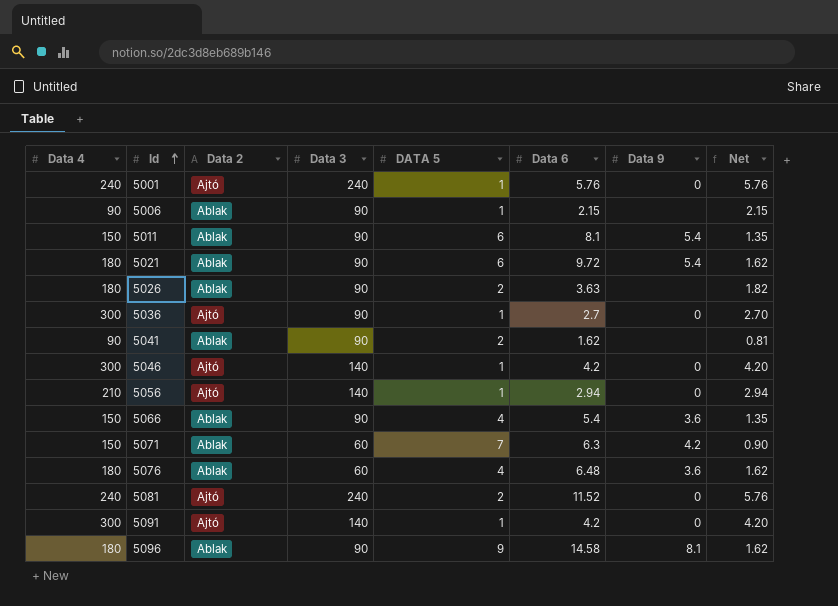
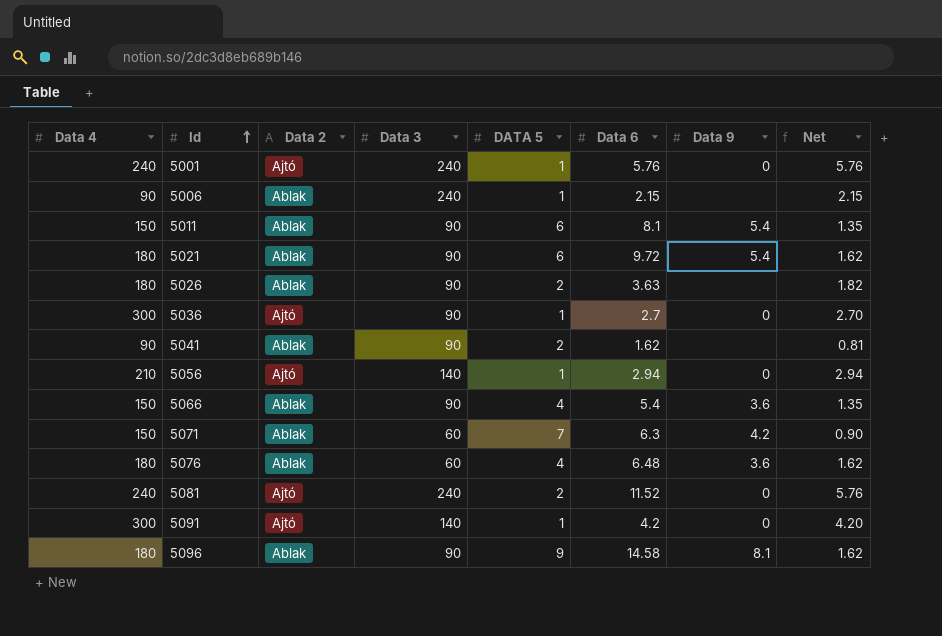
row 5046: 300 | Ajtó | 140 | 1 | 4.2 | 0 | 4.20 -> none
5006 | Data 3: 90 -> 240

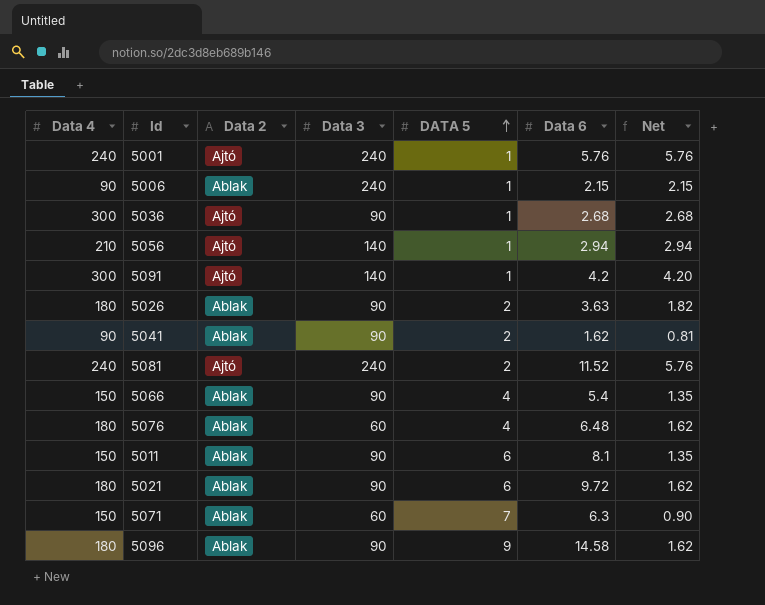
row order: Id ascending -> DATA 5 ascending
column Data 9 | position: 7 -> none
5036 | Data 6: 2.7 -> 2.68
5036 | Net: 2.70 -> 2.68

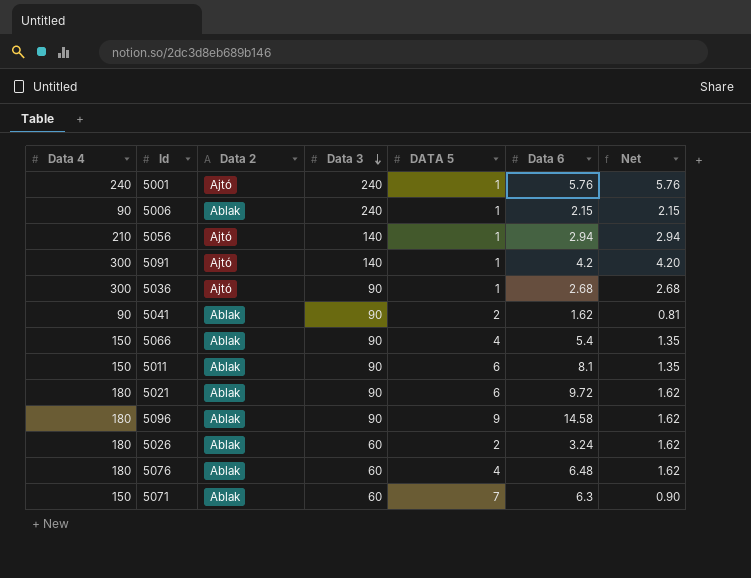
row order: DATA 5 ascending -> Data 3 descending
row 5081: 240 | Ajtó | 240 | 2 | 11.52 | 5.76 -> none
5026 | Data 3: 90 -> 60
5026 | Data 6: 3.63 -> 3.24
5026 | Net: 1.82 -> 1.62

